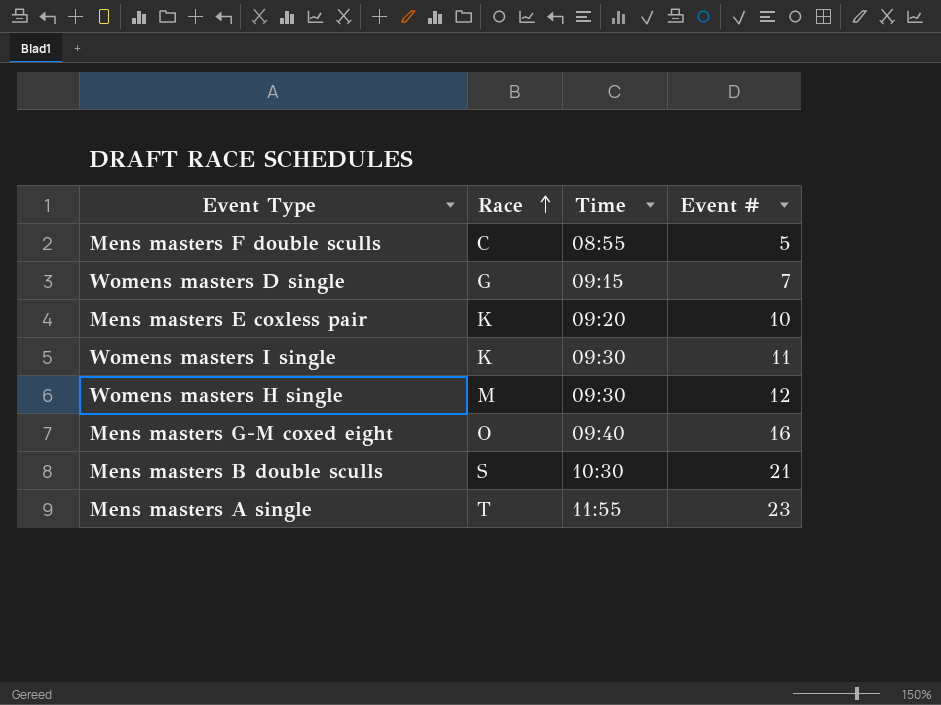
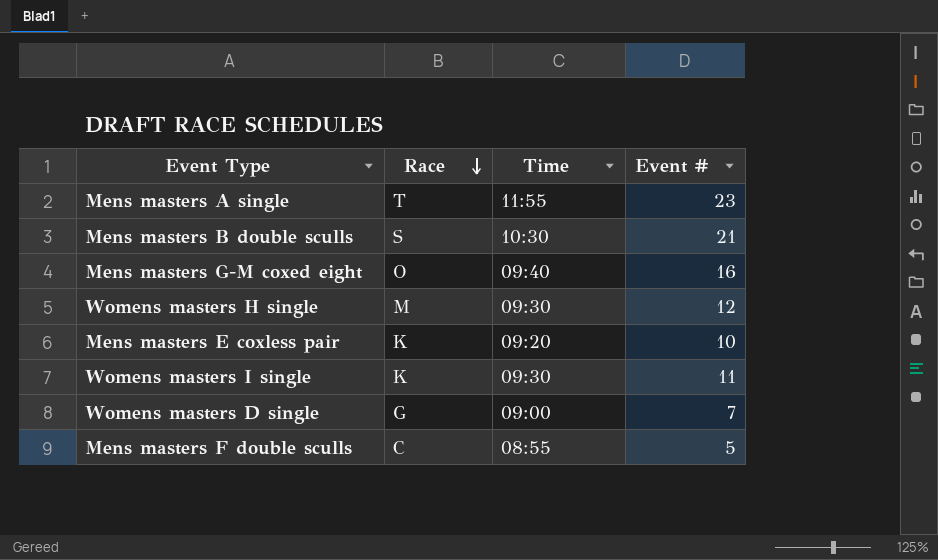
row order: Race ascending -> Race descending
Womens masters D single | Time: 09:15 -> 09:00

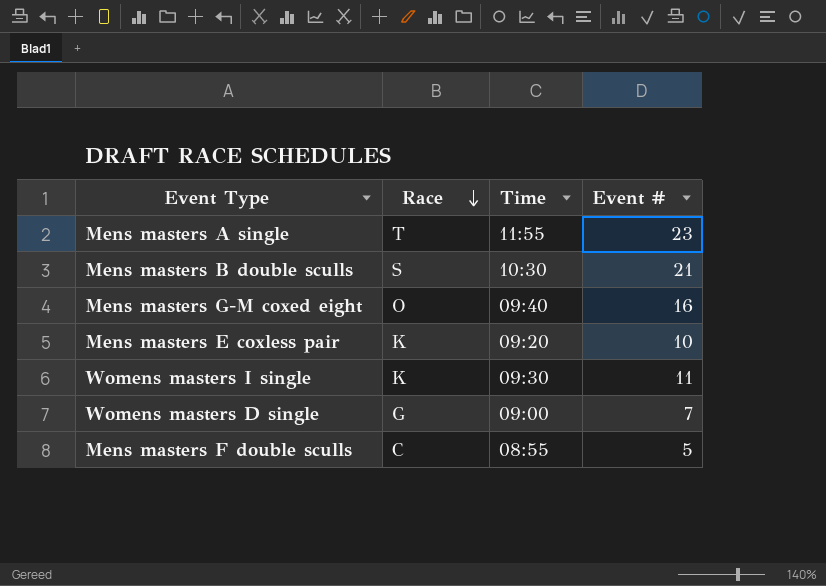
row Womens masters H single: M | 09:30 | 12 -> none

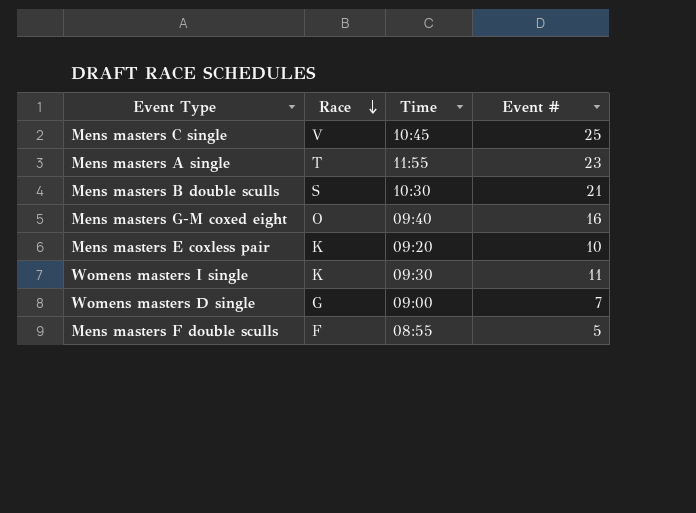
row Mens masters C single: none -> V | 10:45 | 25
Mens masters F double sculls | Race: C -> F

